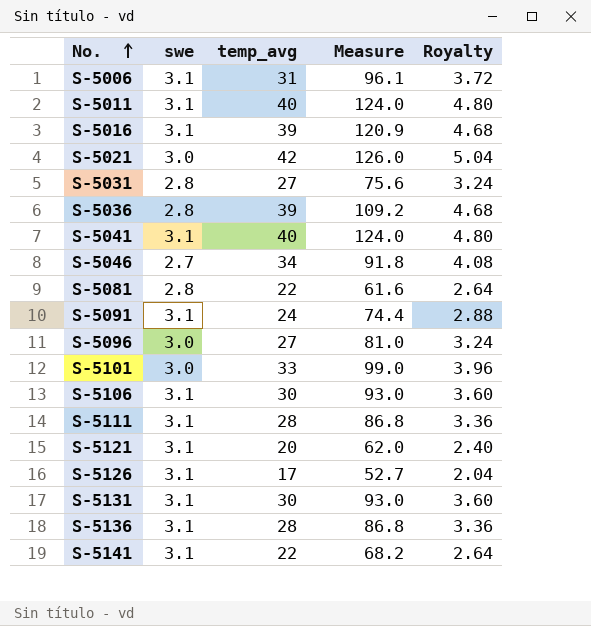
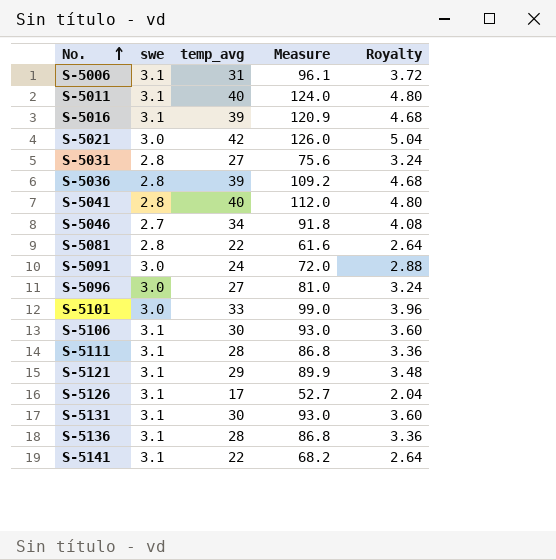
S-5041 | swe: 3.1 -> 2.8
S-5041 | Measure: 124.0 -> 112.0
S-5091 | swe: 3.1 -> 3.0
S-5091 | Measure: 74.4 -> 72.0
S-5121 | temp_avg: 20 -> 29
S-5121 | Measure: 62.0 -> 89.9
S-5121 | Royalty: 2.40 -> 3.48

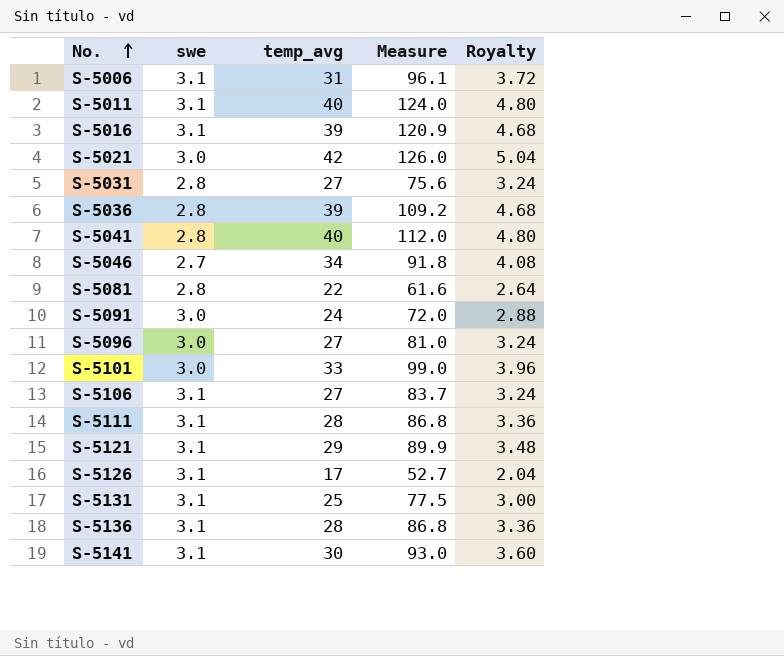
S-5106 | temp_avg: 30 -> 27
S-5106 | Measure: 93.0 -> 83.7
S-5106 | Royalty: 3.60 -> 3.24
S-5131 | temp_avg: 30 -> 25
S-5131 | Measure: 93.0 -> 77.5
S-5131 | Royalty: 3.60 -> 3.00
S-5141 | temp_avg: 22 -> 30
S-5141 | Measure: 68.2 -> 93.0
S-5141 | Royalty: 2.64 -> 3.60

